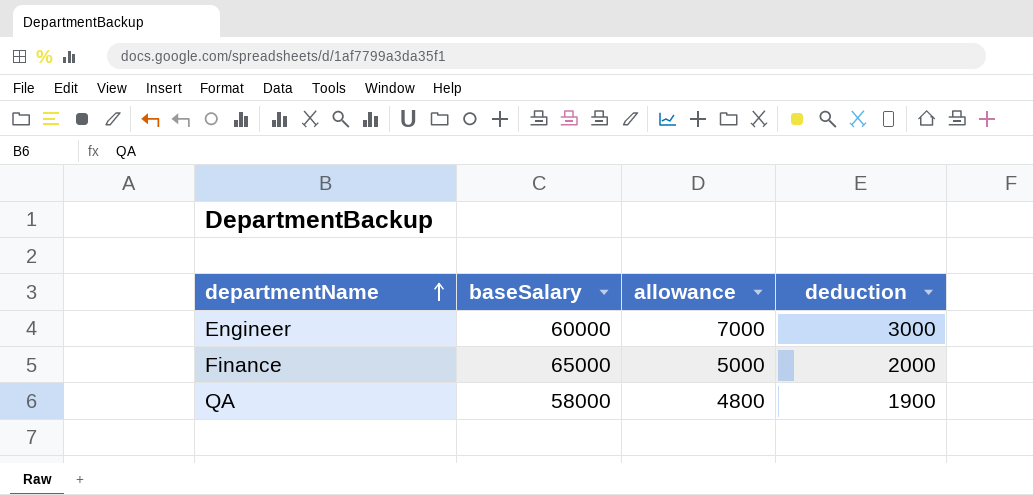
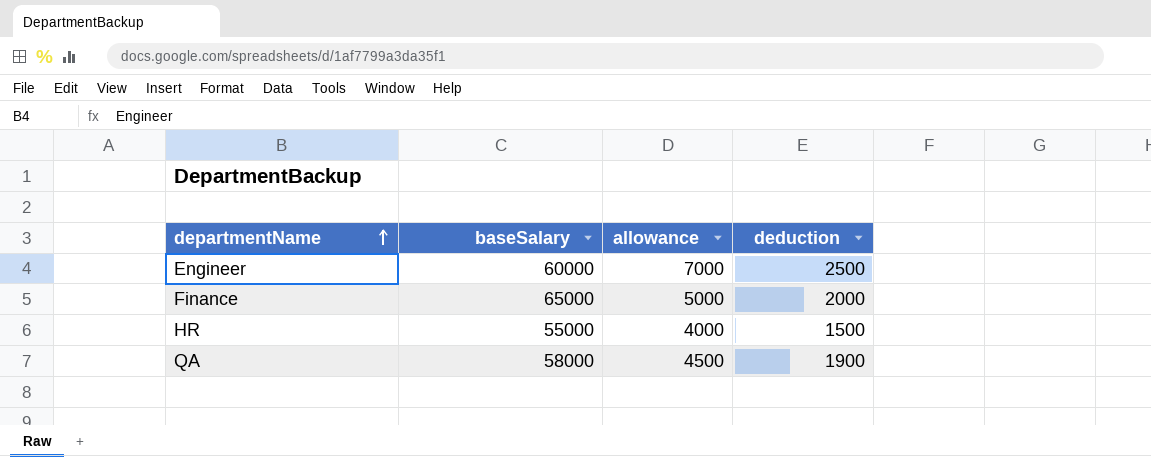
Engineer | deduction: 3000 -> 2500
row HR: none -> 55000 | 4000 | 1500
QA | allowance: 4800 -> 4500

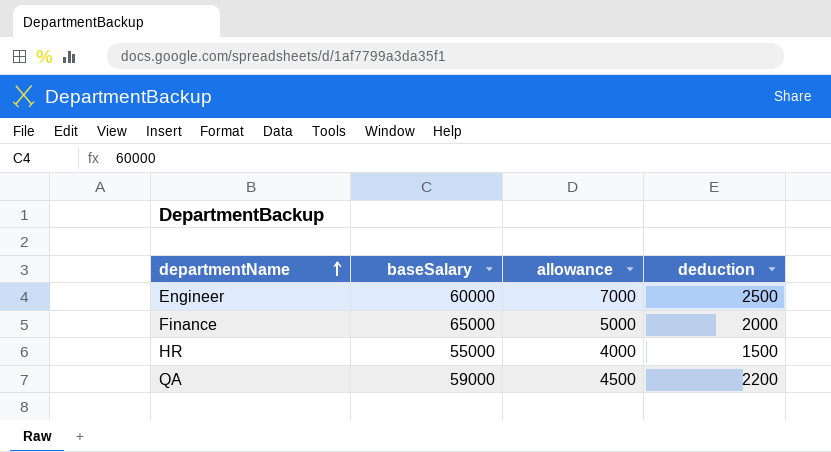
QA | baseSalary: 58000 -> 59000
QA | deduction: 1900 -> 2200

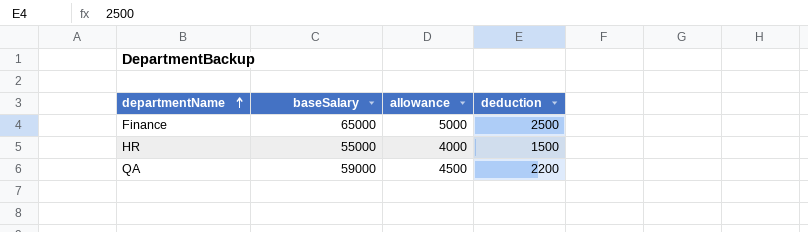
row Engineer: 60000 | 7000 | 2500 -> none
Finance | deduction: 2000 -> 2500

